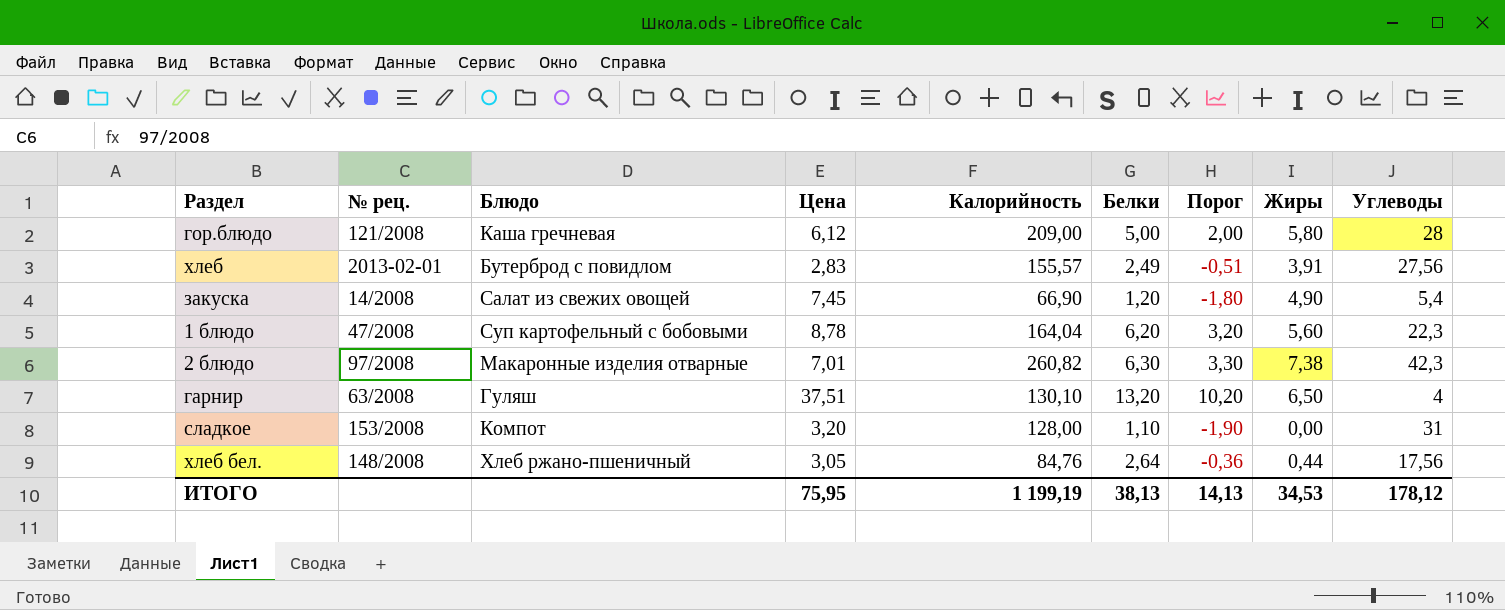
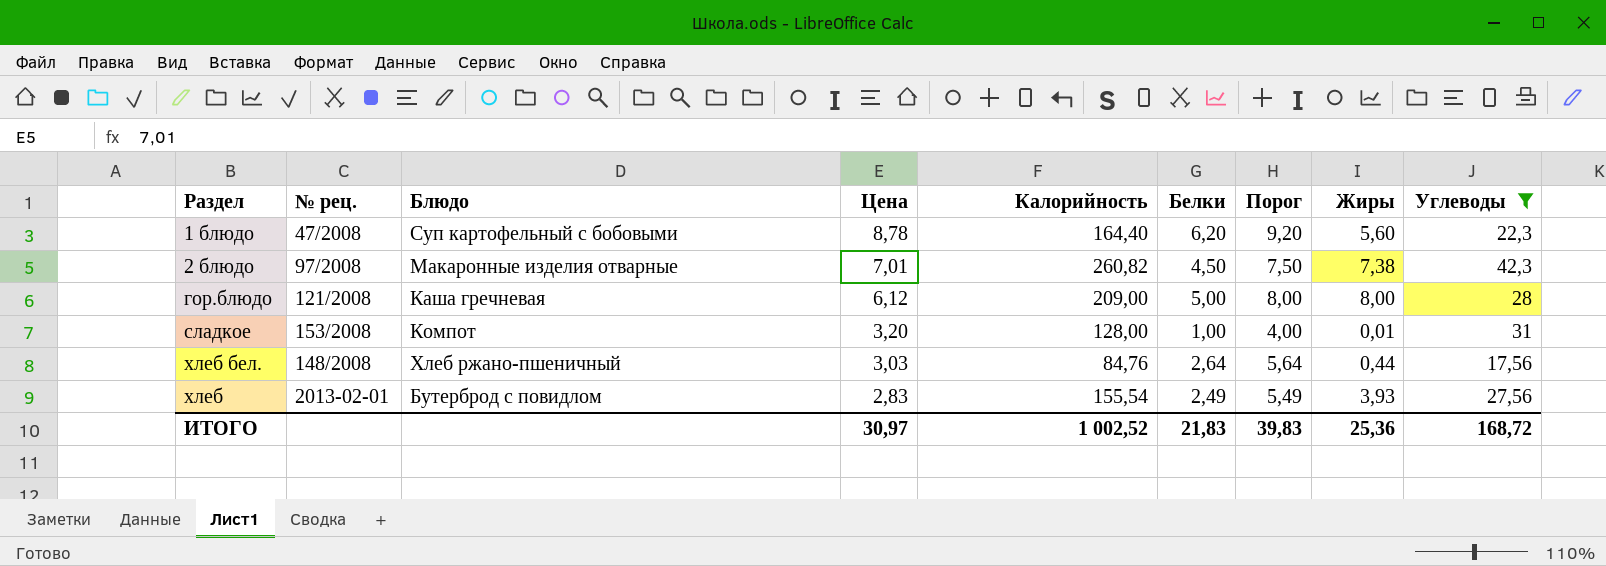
filter: none -> Углеводы >= 17,56
row order: none -> Цена descending
column Порог | formula: [Белки] - 3 -> [Белки] + 3
1 блюдо | Калорийность: 164,04 -> 164,40
2 блюдо | Белки: 6,30 -> 4,50
гор.блюдо | Жиры: 5,80 -> 8,00
сладкое | Белки: 1,10 -> 1,00
сладкое | Жиры: 0,00 -> 0,01
хлеб бел. | Цена: 3,05 -> 3,03
хлеб | Калорийность: 155,57 -> 155,54
хлеб | Жиры: 3,91 -> 3,93
ИТОГО | Цена: 75,95 -> 30,97
ИТОГО | Калорийность: 1 199,19 -> 1 002,52
ИТОГО | Белки: 38,13 -> 21,83
ИТОГО | Порог: 14,13 -> 39,83
ИТОГО | Жиры: 34,53 -> 25,36
ИТОГО | Углеводы: 178,12 -> 168,72

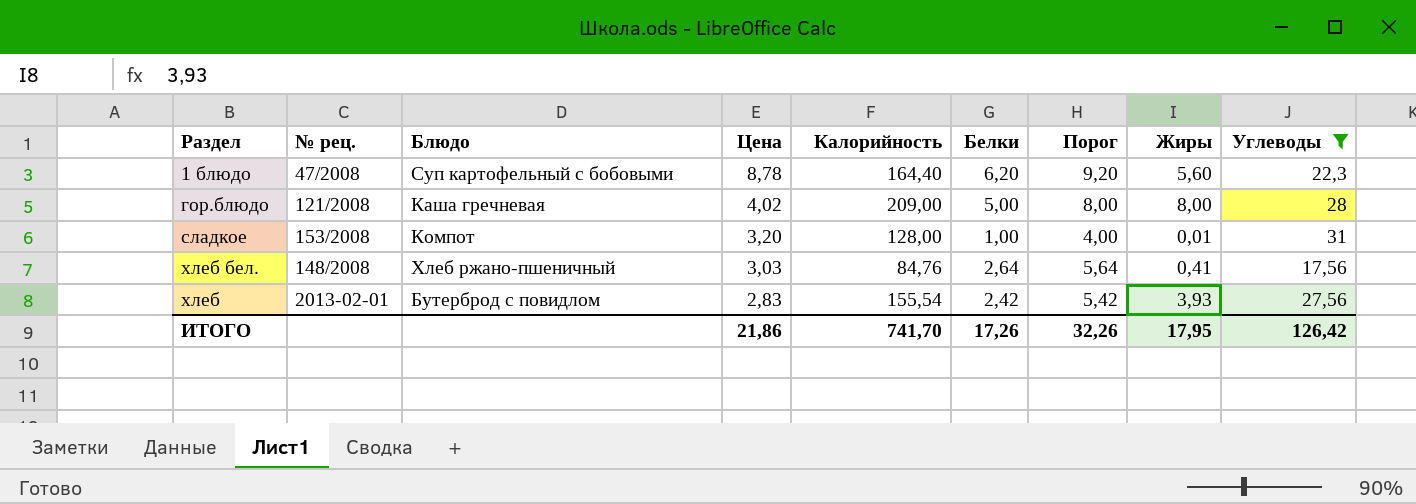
row 2 блюдо: 97/2008 | Макаронные изделия отварные | 7,01 | 260,82 | 4,50 | 7,50 | 7,38 | 42,3 -> none
гор.блюдо | Цена: 6,12 -> 4,02
хлеб бел. | Жиры: 0,44 -> 0,41
хлеб | Белки: 2,49 -> 2,42
хлеб | Порог: 5,49 -> 5,42
ИТОГО | Цена: 30,97 -> 21,86
ИТОГО | Калорийность: 1 002,52 -> 741,70
ИТОГО | Белки: 21,83 -> 17,26
ИТОГО | Порог: 39,83 -> 32,26
ИТОГО | Жиры: 25,36 -> 17,95
ИТОГО | Углеводы: 168,72 -> 126,42

